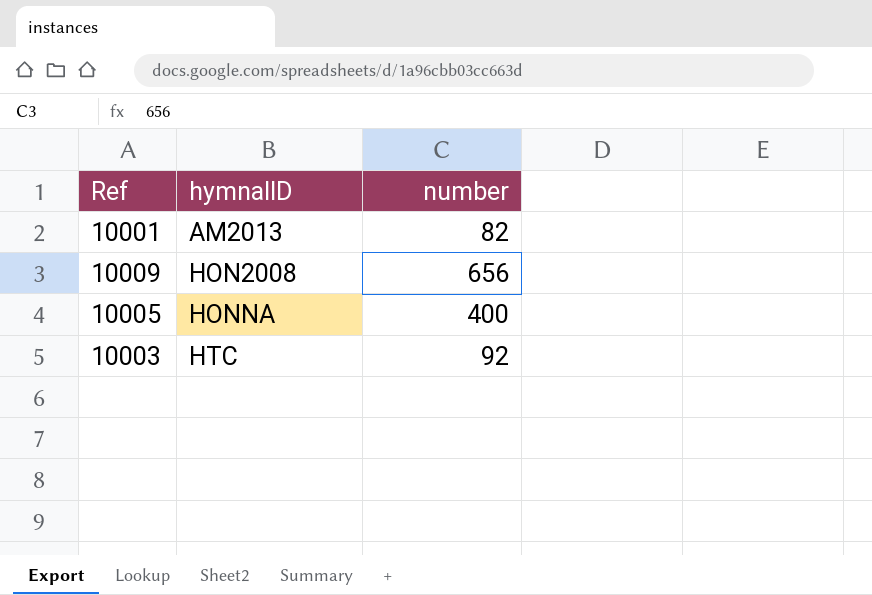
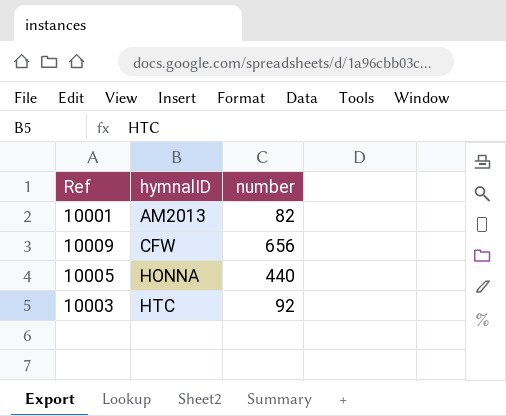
10009 | hymnalID: HON2008 -> CFW
10005 | number: 400 -> 440

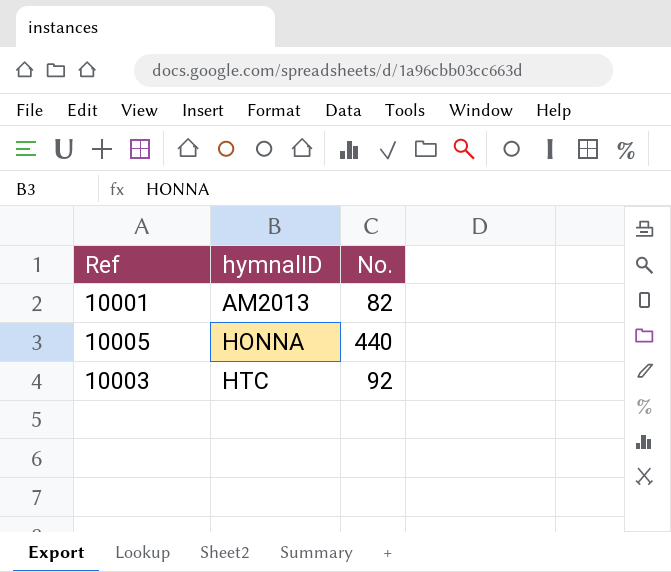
column name: number -> No.
row 10009: CFW | 656 -> none

